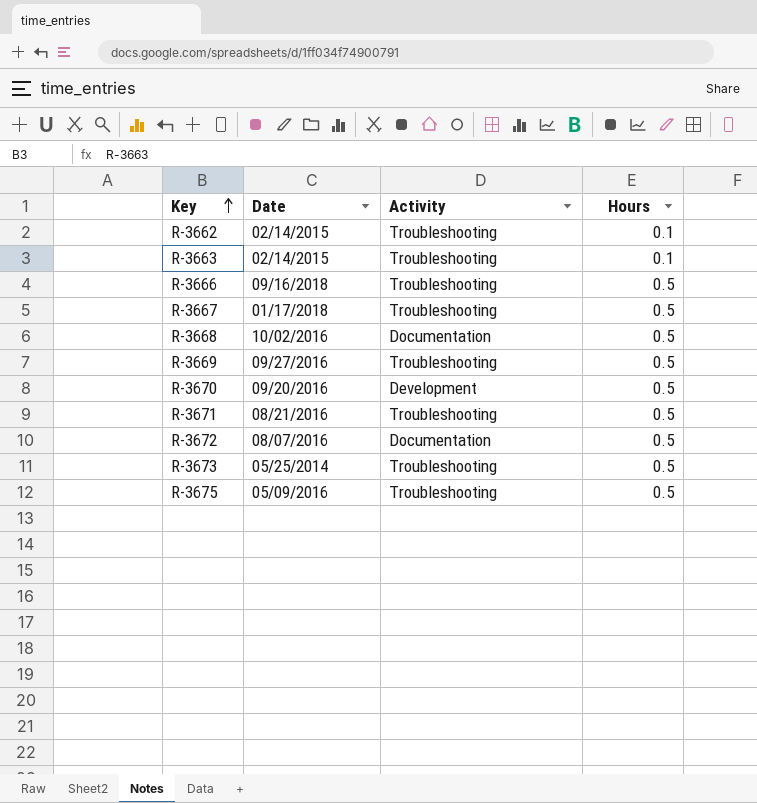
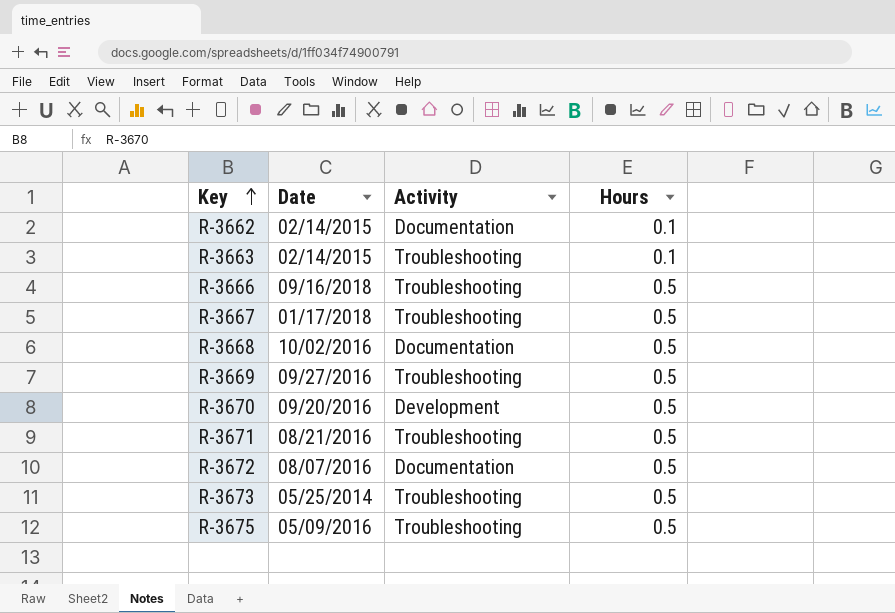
R-3662 | Activity: Troubleshooting -> Documentation

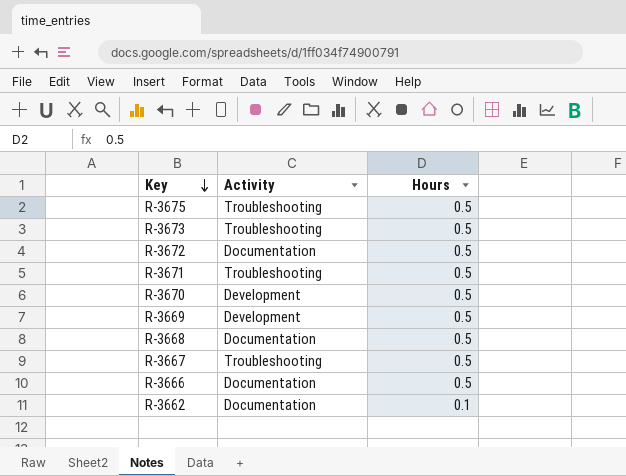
row order: Key ascending -> Key descending
column Date | position: 2 -> none
row R-3663: 02/14/2015 | Troubleshooting | 0.1 -> none
R-3669 | Activity: Troubleshooting -> Development
R-3666 | Activity: Troubleshooting -> Documentation

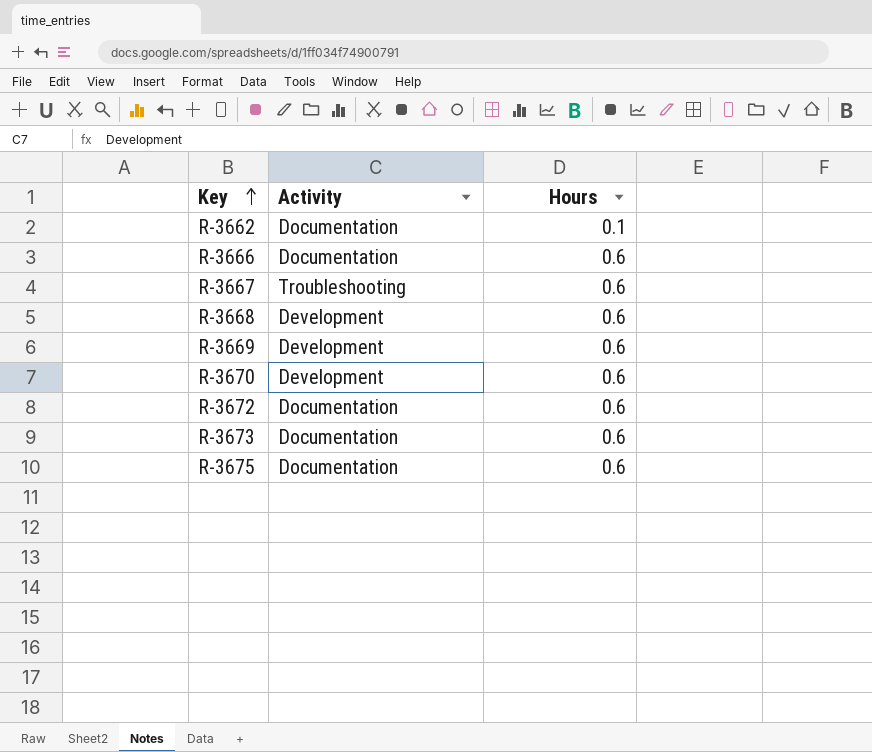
row order: Key descending -> Key ascending
row R-3671: Troubleshooting | 0.5 -> none
R-3666 | Hours: 0.5 -> 0.6
R-3667 | Hours: 0.5 -> 0.6
R-3668 | Activity: Documentation -> Development
R-3668 | Hours: 0.5 -> 0.6
R-3669 | Hours: 0.5 -> 0.6
R-3670 | Hours: 0.5 -> 0.6
R-3672 | Hours: 0.5 -> 0.6
R-3673 | Activity: Troubleshooting -> Documentation
R-3673 | Hours: 0.5 -> 0.6
R-3675 | Activity: Troubleshooting -> Documentation
R-3675 | Hours: 0.5 -> 0.6

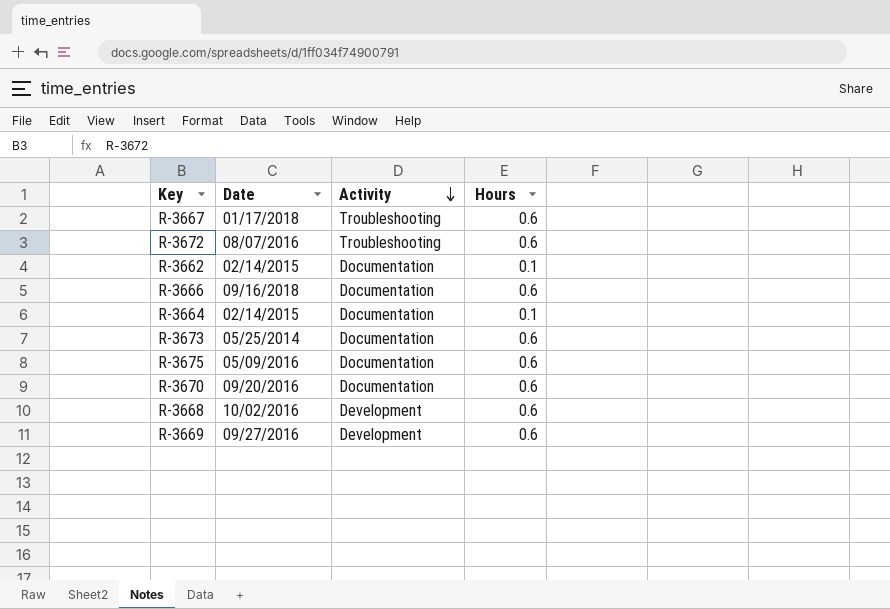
row order: Key ascending -> Activity descending
column Date | position: none -> 2
R-3672 | Activity: Documentation -> Troubleshooting
row R-3664: none -> 02/14/2015 | Documentation | 0.1
R-3670 | Activity: Development -> Documentation

